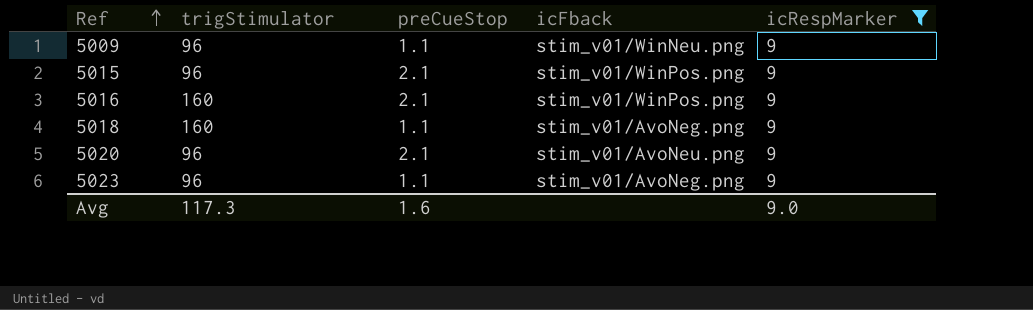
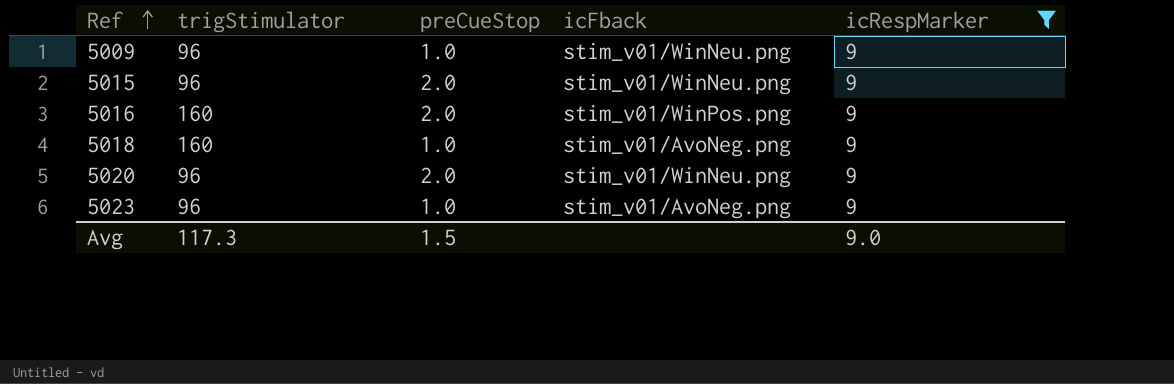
5009 | preCueStop: 1.1 -> 1.0
5015 | preCueStop: 2.1 -> 2.0
5015 | icFback: stim_v01/WinPos.png -> stim_v01/WinNeu.png
5016 | preCueStop: 2.1 -> 2.0
5018 | preCueStop: 1.1 -> 1.0
5020 | preCueStop: 2.1 -> 2.0
5020 | icFback: stim_v01/AvoNeu.png -> stim_v01/WinNeu.png
5023 | preCueStop: 1.1 -> 1.0
Avg | preCueStop: 1.6 -> 1.5

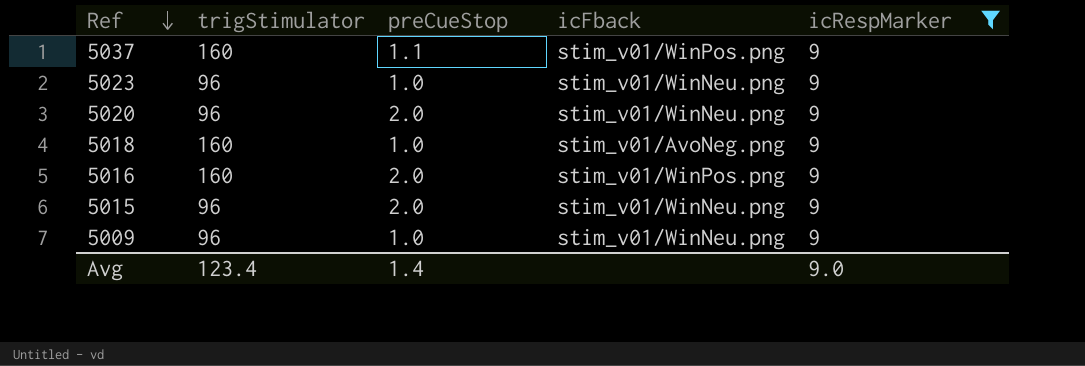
row order: Ref ascending -> Ref descending
row 5037: none -> 160 | 1.1 | stim_v01/WinPos.png | 9
5023 | icFback: stim_v01/AvoNeg.png -> stim_v01/WinNeu.png
Avg | trigStimulator: 117.3 -> 123.4
Avg | preCueStop: 1.5 -> 1.4

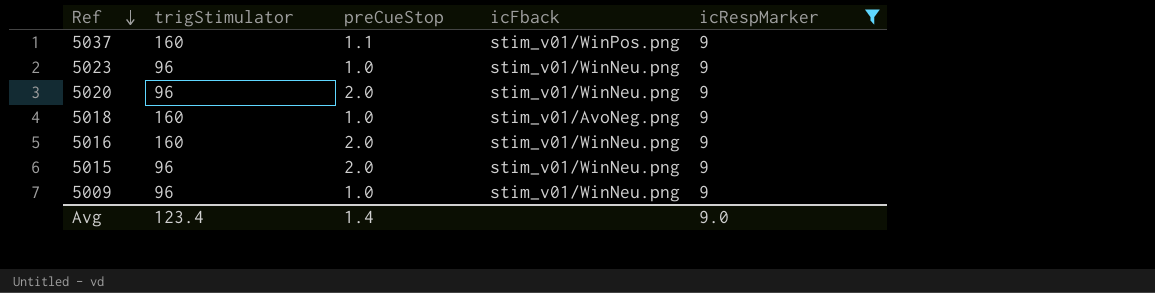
5016 | icFback: stim_v01/WinPos.png -> stim_v01/WinNeu.png

